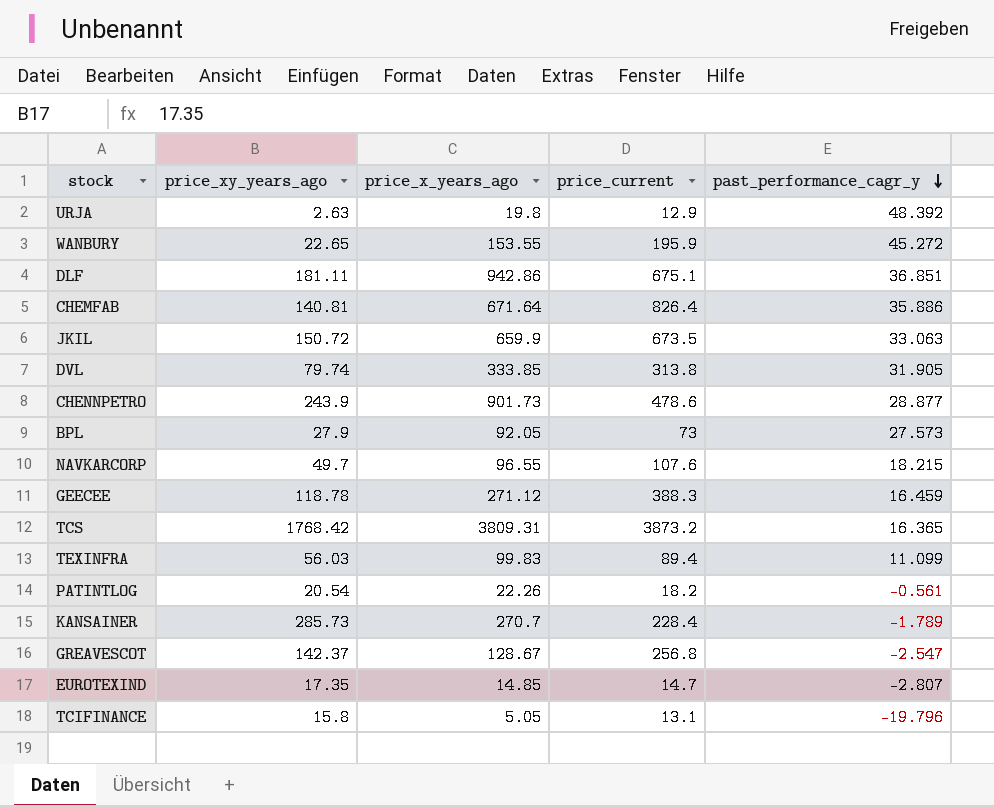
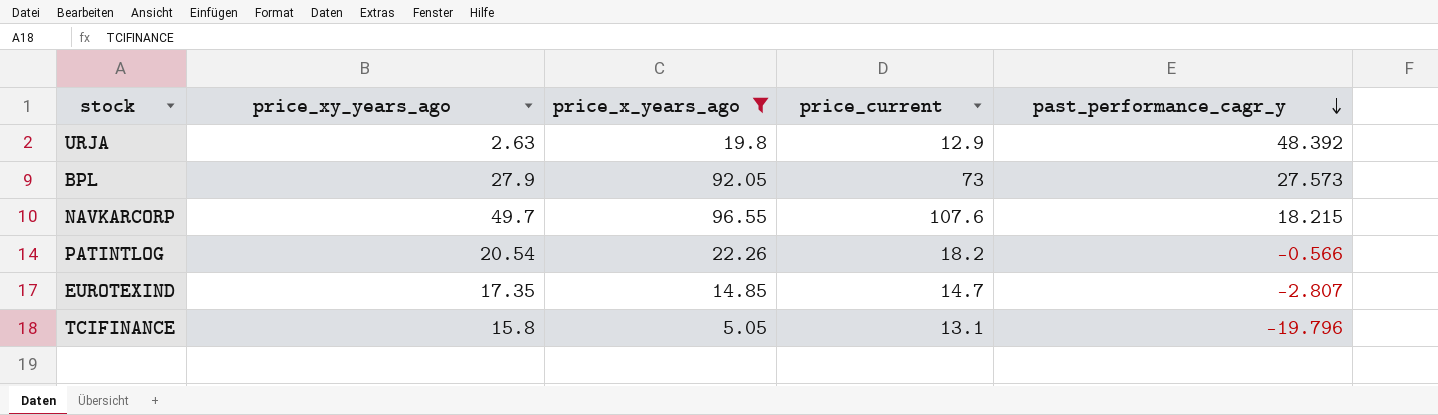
filter: none -> price_x_years_ago <= 96.55
PATINTLOG | past_performance_cagr_y: -0.561 -> -0.566

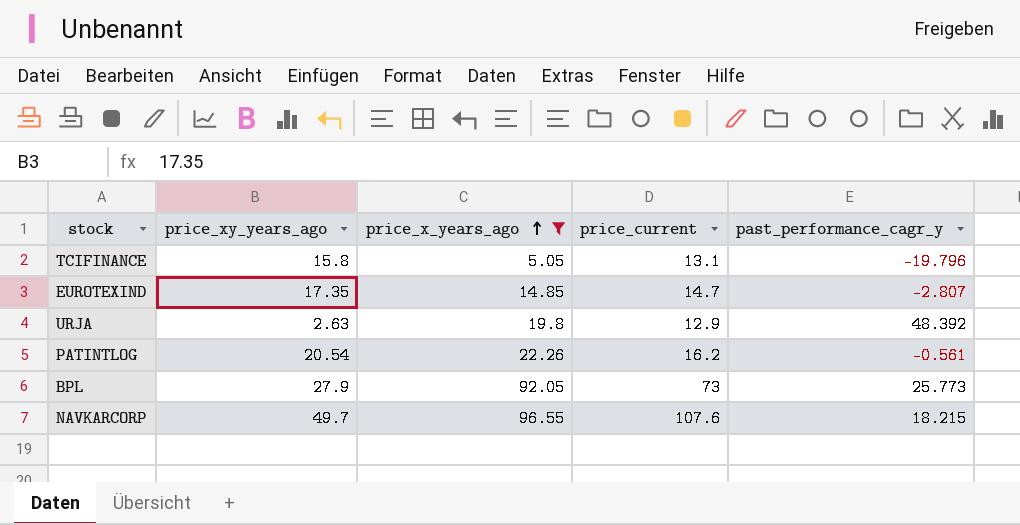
row order: past_performance_cagr_y descending -> price_x_years_ago ascending
PATINTLOG | price_current: 18.2 -> 16.2
PATINTLOG | past_performance_cagr_y: -0.566 -> -0.561
BPL | past_performance_cagr_y: 27.573 -> 25.773

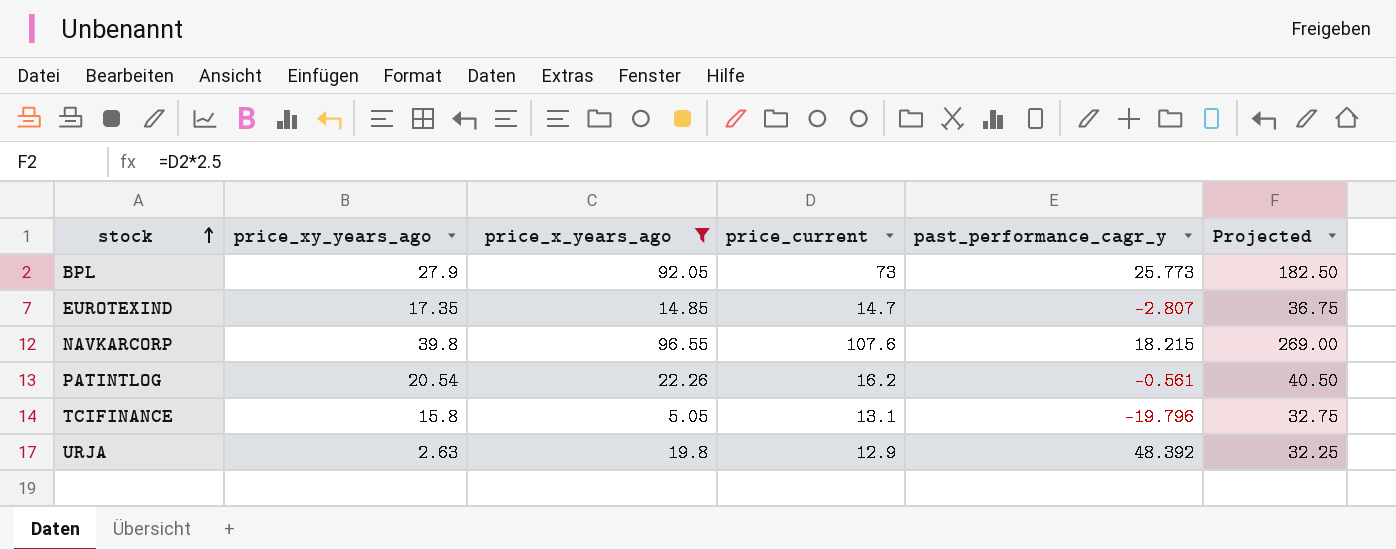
row order: price_x_years_ago ascending -> stock ascending
column Projected | formula: none -> [price_current] * 2.5
NAVKARCORP | price_xy_years_ago: 49.7 -> 39.8

